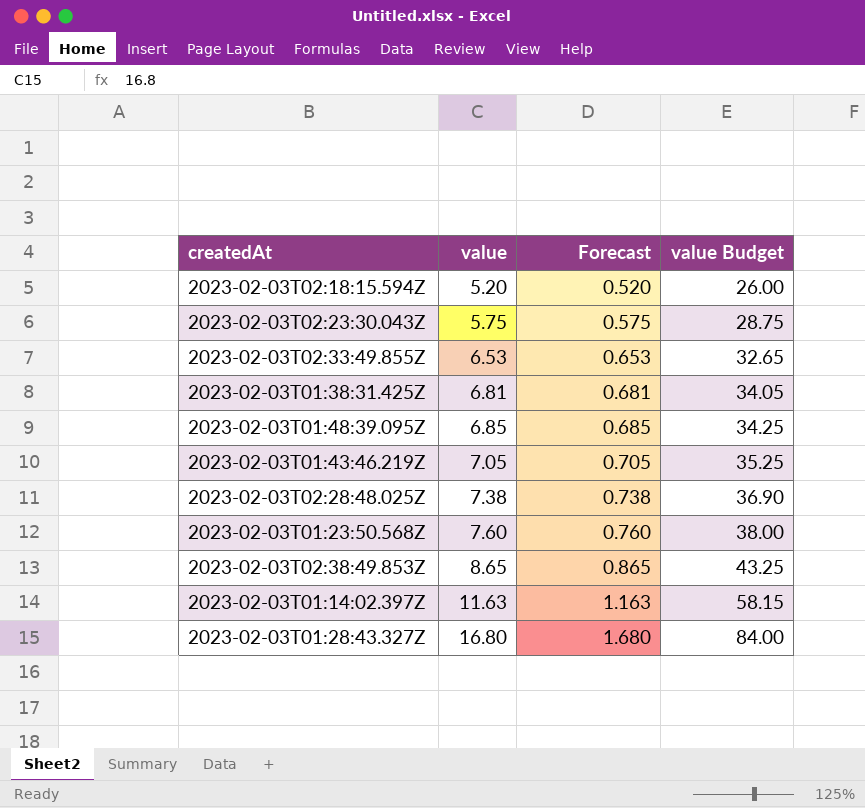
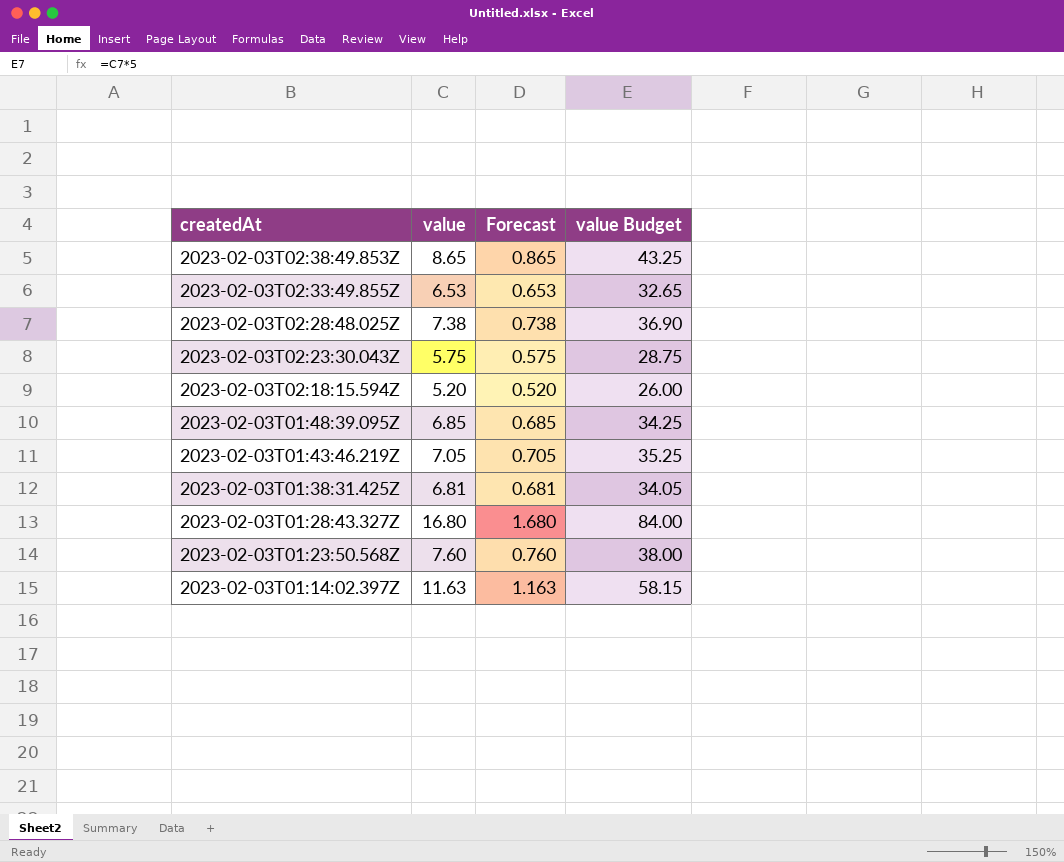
row order: value ascending -> createdAt descending

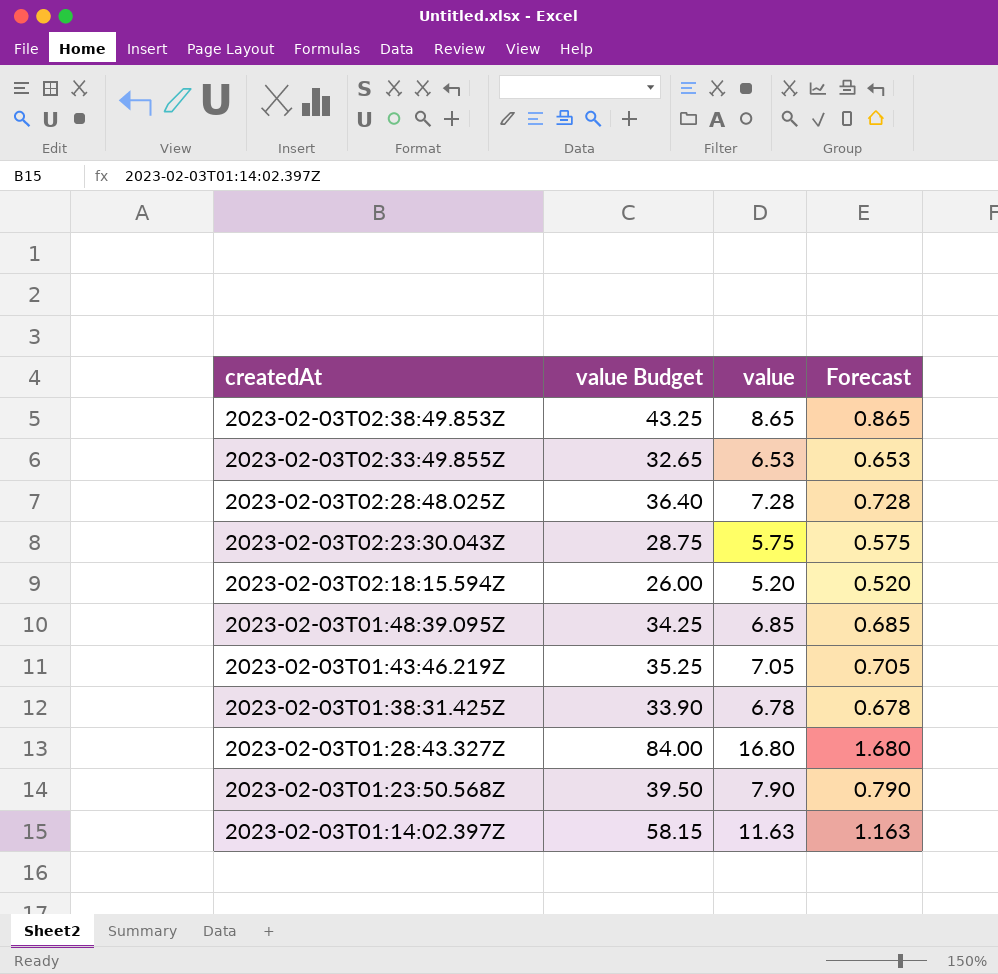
column value Budget | position: 4 -> 2
2023-02-03T02:28:48.025Z | value Budget: 36.90 -> 36.40
2023-02-03T02:28:48.025Z | value: 7.38 -> 7.28
2023-02-03T02:28:48.025Z | Forecast: 0.738 -> 0.728
2023-02-03T01:38:31.425Z | value Budget: 34.05 -> 33.90
2023-02-03T01:38:31.425Z | value: 6.81 -> 6.78
2023-02-03T01:38:31.425Z | Forecast: 0.681 -> 0.678
2023-02-03T01:23:50.568Z | value Budget: 38.00 -> 39.50
2023-02-03T01:23:50.568Z | value: 7.60 -> 7.90
2023-02-03T01:23:50.568Z | Forecast: 0.760 -> 0.790

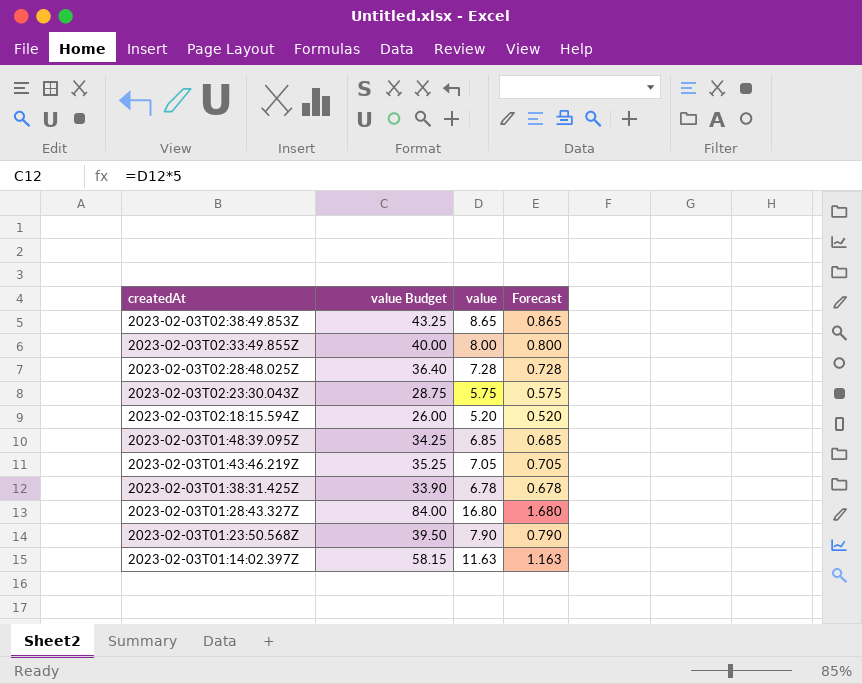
2023-02-03T02:33:49.855Z | value Budget: 32.65 -> 40.00
2023-02-03T02:33:49.855Z | value: 6.53 -> 8.00
2023-02-03T02:33:49.855Z | Forecast: 0.653 -> 0.800

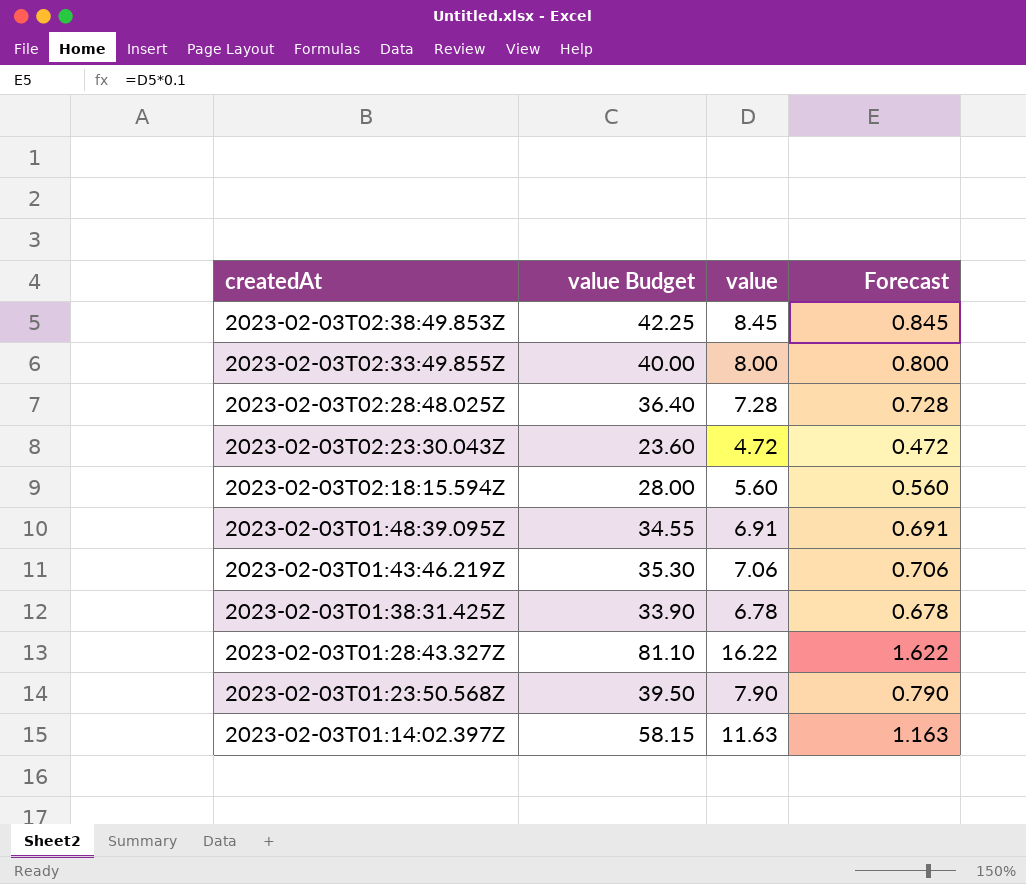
2023-02-03T02:38:49.853Z | value Budget: 43.25 -> 42.25
2023-02-03T02:38:49.853Z | value: 8.65 -> 8.45
2023-02-03T02:38:49.853Z | Forecast: 0.865 -> 0.845
2023-02-03T02:23:30.043Z | value Budget: 28.75 -> 23.60
2023-02-03T02:23:30.043Z | value: 5.75 -> 4.72
2023-02-03T02:23:30.043Z | Forecast: 0.575 -> 0.472
2023-02-03T02:18:15.594Z | value Budget: 26.00 -> 28.00
2023-02-03T02:18:15.594Z | value: 5.20 -> 5.60
2023-02-03T02:18:15.594Z | Forecast: 0.520 -> 0.560
2023-02-03T01:48:39.095Z | value Budget: 34.25 -> 34.55
2023-02-03T01:48:39.095Z | value: 6.85 -> 6.91
2023-02-03T01:48:39.095Z | Forecast: 0.685 -> 0.691
2023-02-03T01:43:46.219Z | value Budget: 35.25 -> 35.30
2023-02-03T01:43:46.219Z | value: 7.05 -> 7.06
2023-02-03T01:43:46.219Z | Forecast: 0.705 -> 0.706
2023-02-03T01:28:43.327Z | value Budget: 84.00 -> 81.10
2023-02-03T01:28:43.327Z | value: 16.80 -> 16.22
2023-02-03T01:28:43.327Z | Forecast: 1.680 -> 1.622

